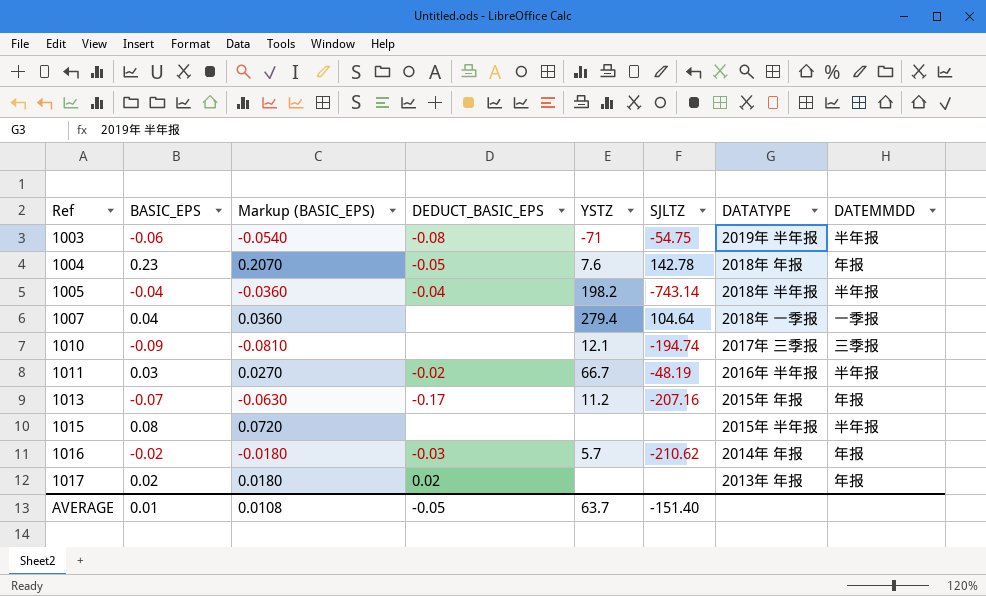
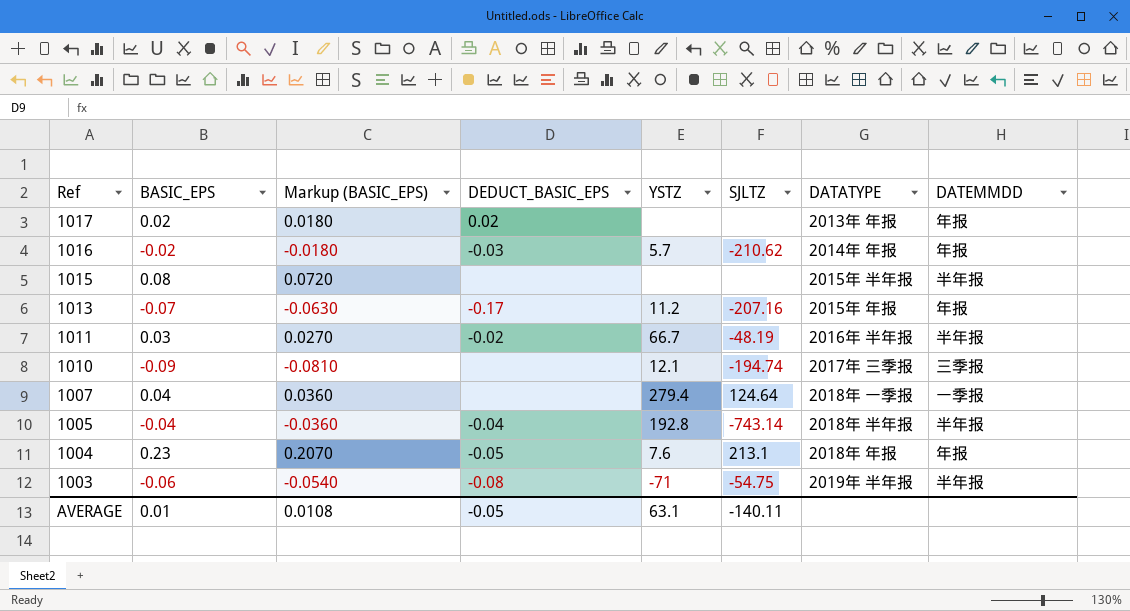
row order: Ref ascending -> Ref descending
1007 | SJLTZ: 104.64 -> 124.64
1005 | YSTZ: 198.2 -> 192.8
1004 | SJLTZ: 142.78 -> 213.1
AVERAGE | YSTZ: 63.7 -> 63.1
AVERAGE | SJLTZ: -151.40 -> -140.11

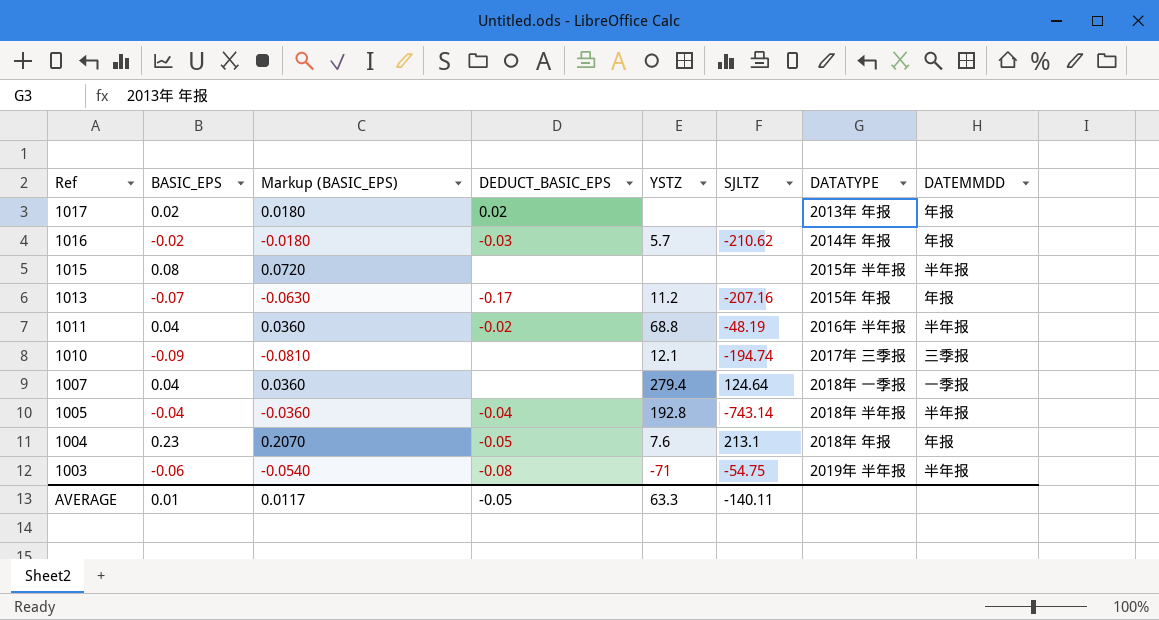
1011 | BASIC_EPS: 0.03 -> 0.04
1011 | Markup (BASIC_EPS): 0.0270 -> 0.0360
1011 | YSTZ: 66.7 -> 68.8
AVERAGE | Markup (BASIC_EPS): 0.0108 -> 0.0117
AVERAGE | YSTZ: 63.1 -> 63.3

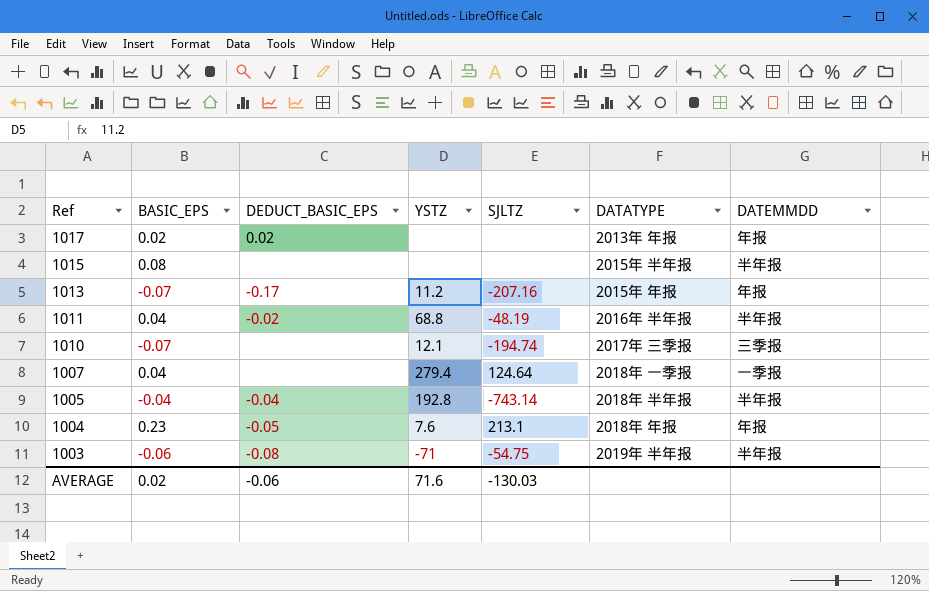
column Markup (BASIC_EPS) | formula: [BASIC_EPS] * 0.9 -> none
row 1016: -0.02 | -0.0180 | -0.03 | 5.7 | -210.62 | 2014年 年报 | 年报 -> none
1010 | BASIC_EPS: -0.09 -> -0.07
AVERAGE | BASIC_EPS: 0.01 -> 0.02
AVERAGE | DEDUCT_BASIC_EPS: -0.05 -> -0.06
AVERAGE | YSTZ: 63.3 -> 71.6
AVERAGE | SJLTZ: -140.11 -> -130.03

